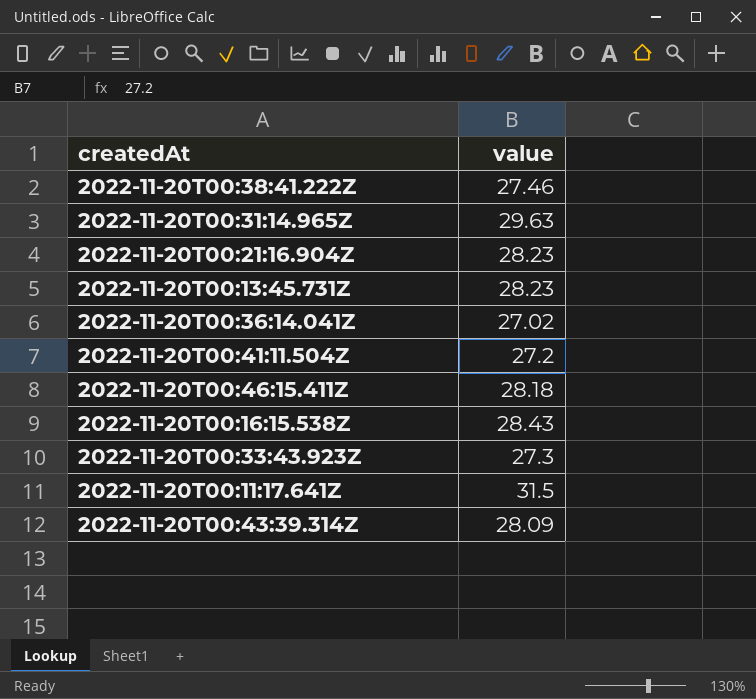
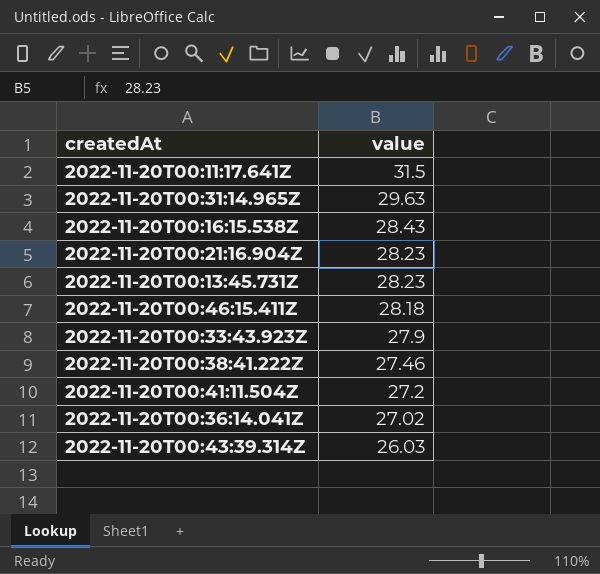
row order: none -> value descending
2022-11-20T00:33:43.923Z | value: 27.3 -> 27.9
2022-11-20T00:43:39.314Z | value: 28.09 -> 26.03

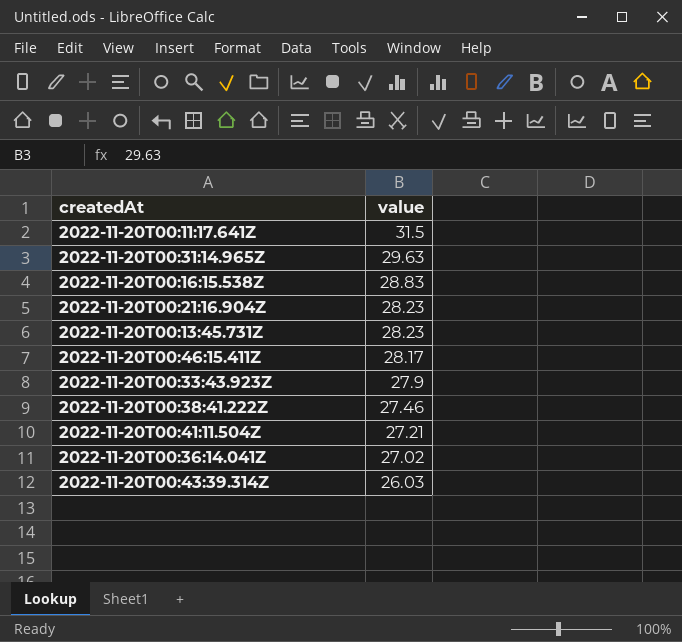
2022-11-20T00:16:15.538Z | value: 28.43 -> 28.83
2022-11-20T00:46:15.411Z | value: 28.18 -> 28.17
2022-11-20T00:41:11.504Z | value: 27.2 -> 27.21

